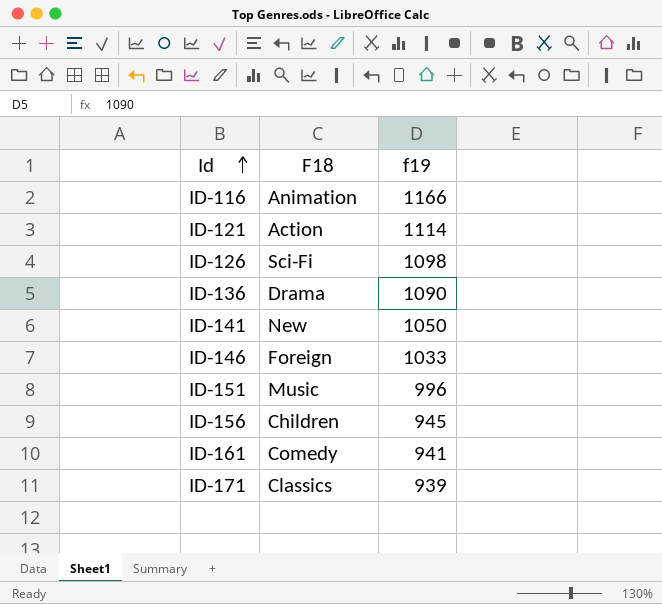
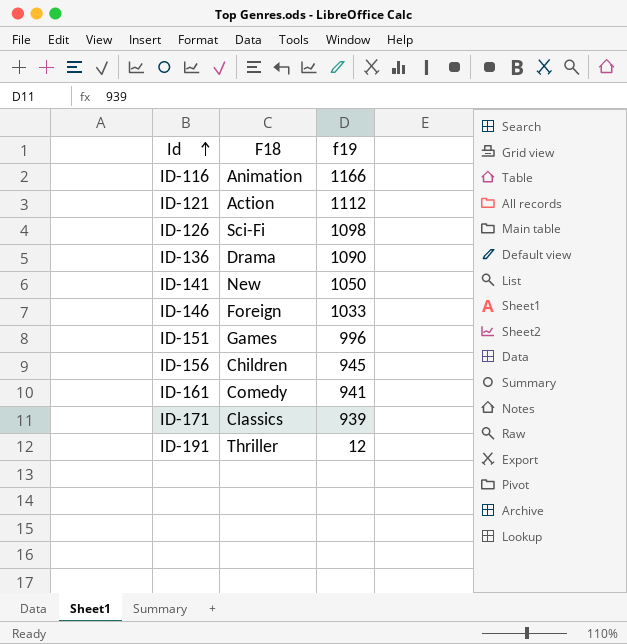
ID-121 | f19: 1114 -> 1112
ID-151 | F18: Music -> Games
row ID-191: none -> Thriller | 12

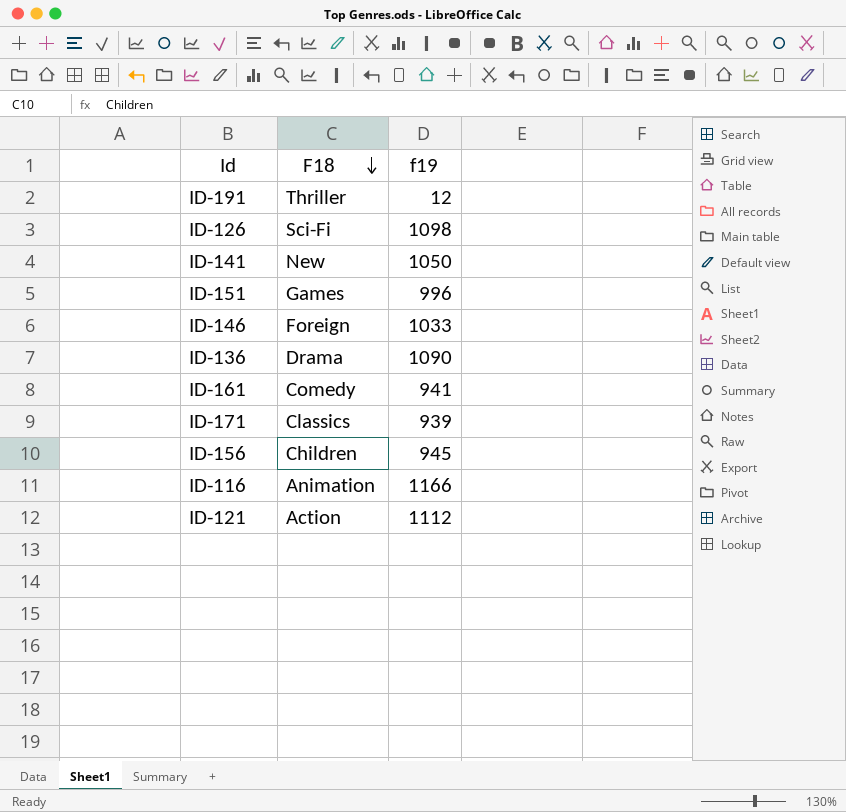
row order: Id ascending -> F18 descending

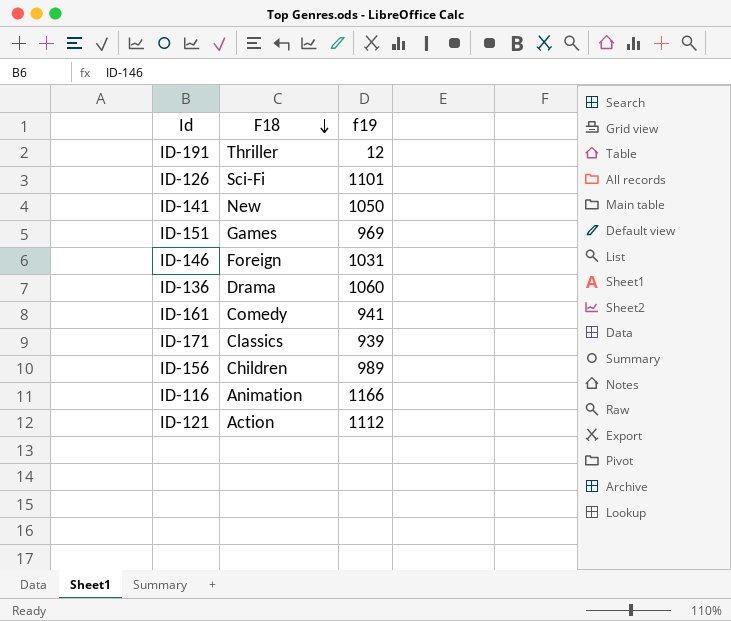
ID-126 | f19: 1098 -> 1101
ID-151 | f19: 996 -> 969
ID-146 | f19: 1033 -> 1031
ID-136 | f19: 1090 -> 1060
ID-156 | f19: 945 -> 989

